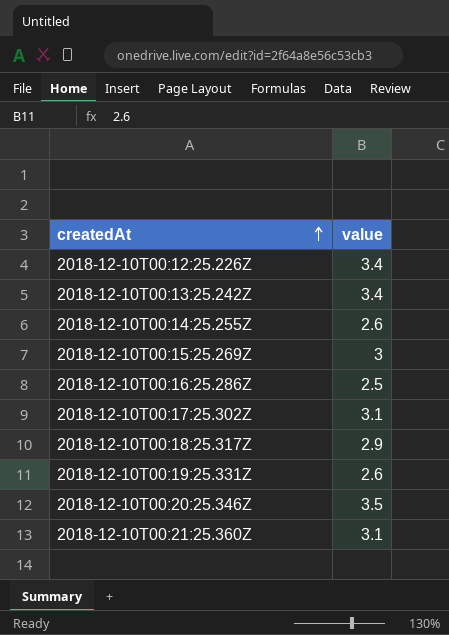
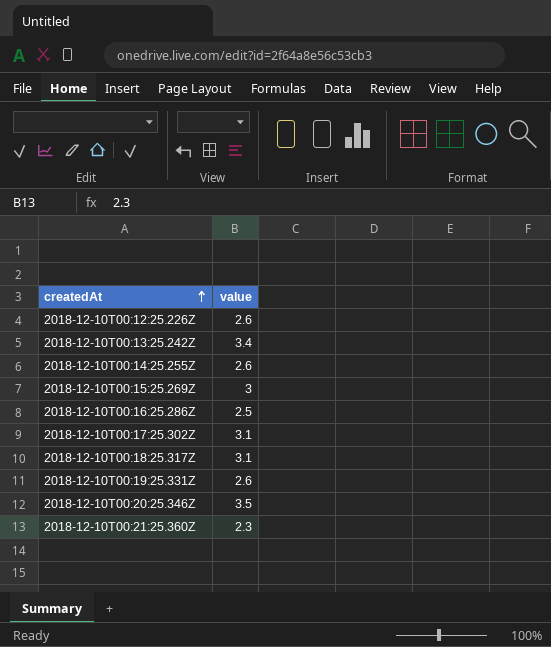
2018-12-10T00:12:25.226Z | value: 3.4 -> 2.6
2018-12-10T00:18:25.317Z | value: 2.9 -> 3.1
2018-12-10T00:21:25.360Z | value: 3.1 -> 2.3

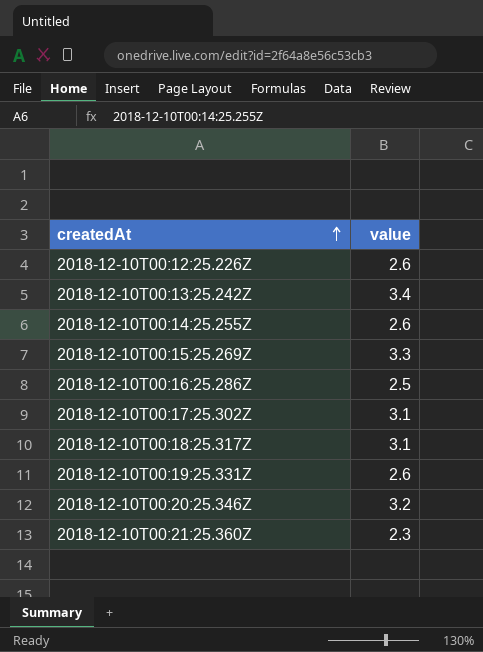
2018-12-10T00:15:25.269Z | value: 3 -> 3.3
2018-12-10T00:20:25.346Z | value: 3.5 -> 3.2

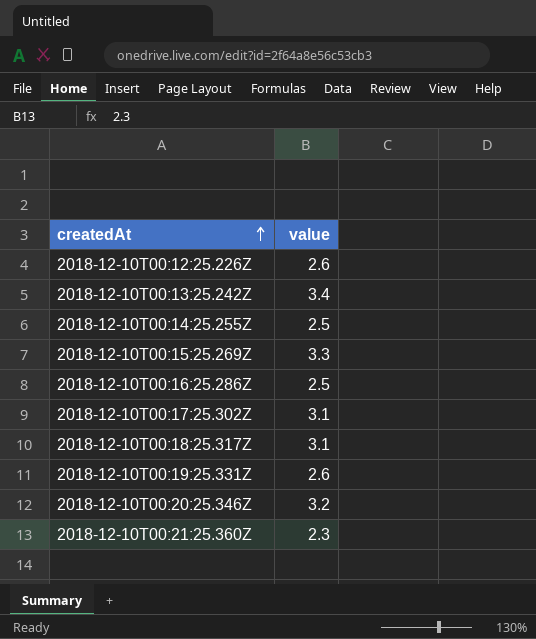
2018-12-10T00:14:25.255Z | value: 2.6 -> 2.5

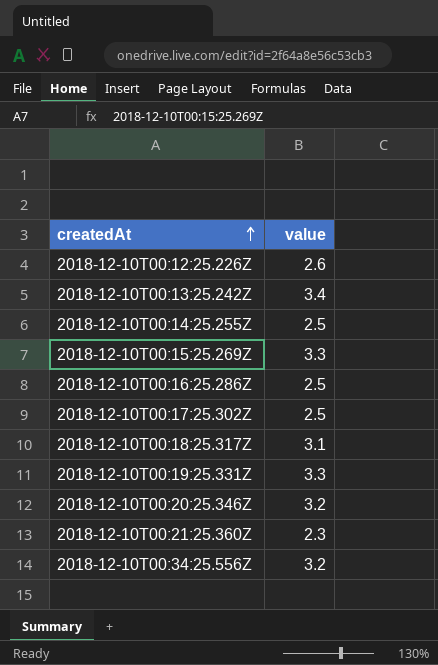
2018-12-10T00:17:25.302Z | value: 3.1 -> 2.5
2018-12-10T00:19:25.331Z | value: 2.6 -> 3.3
row 2018-12-10T00:34:25.556Z: none -> 3.2

